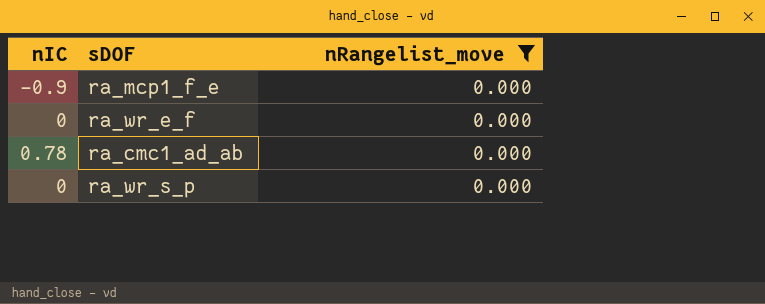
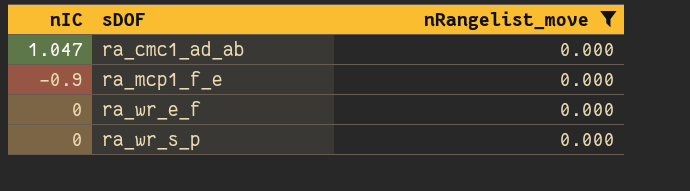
row order: none -> sDOF ascending
ra_cmc1_ad_ab | nIC: 0.78 -> 1.047

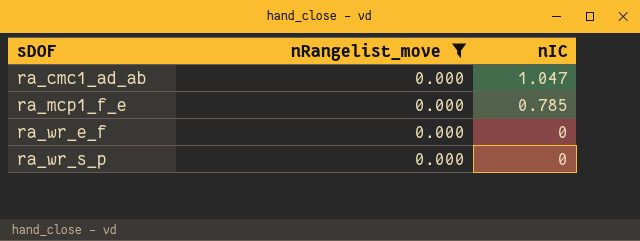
column nIC | position: 1 -> 3
ra_mcp1_f_e | nIC: -0.9 -> 0.785

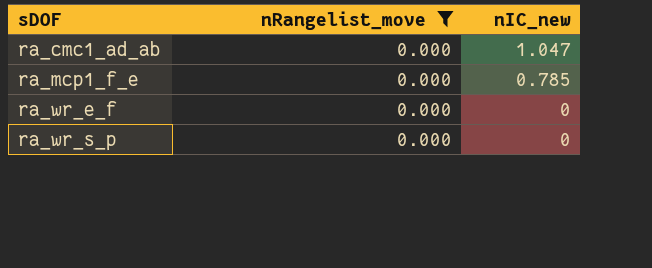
column name: nIC -> nIC_new

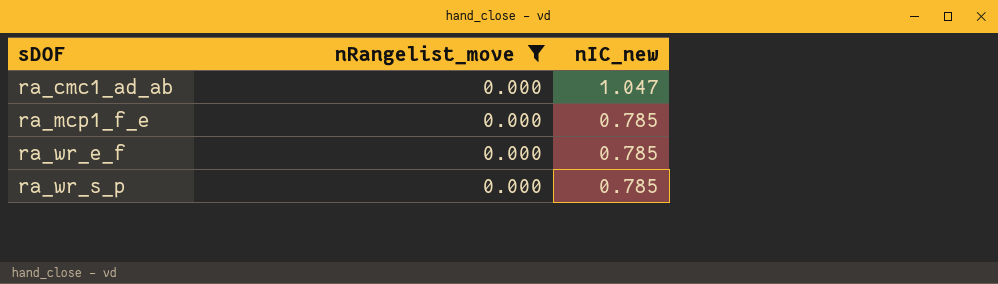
ra_wr_e_f | nIC_new: 0 -> 0.785
ra_wr_s_p | nIC_new: 0 -> 0.785

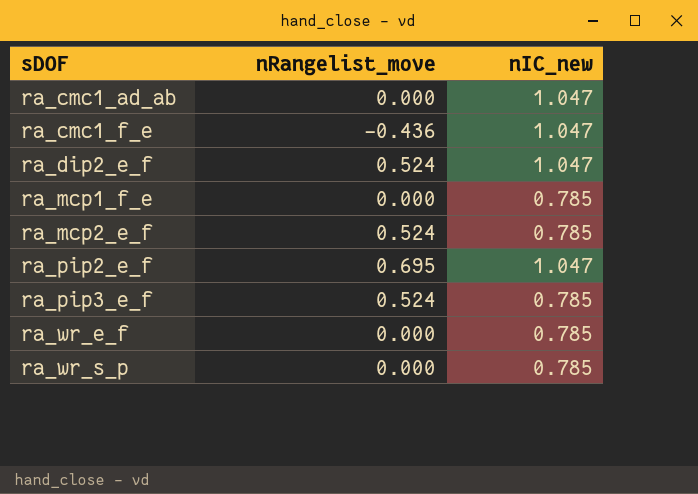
filter: nRangelist_move = 0.000 -> none

